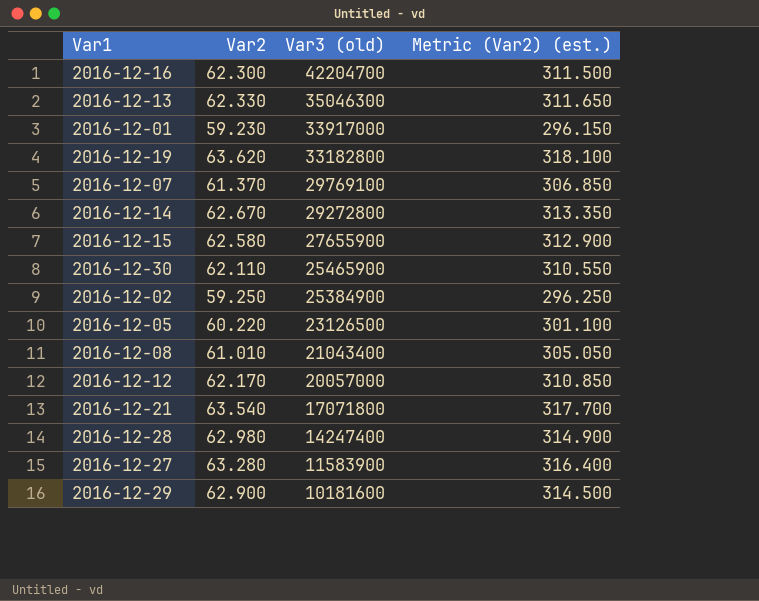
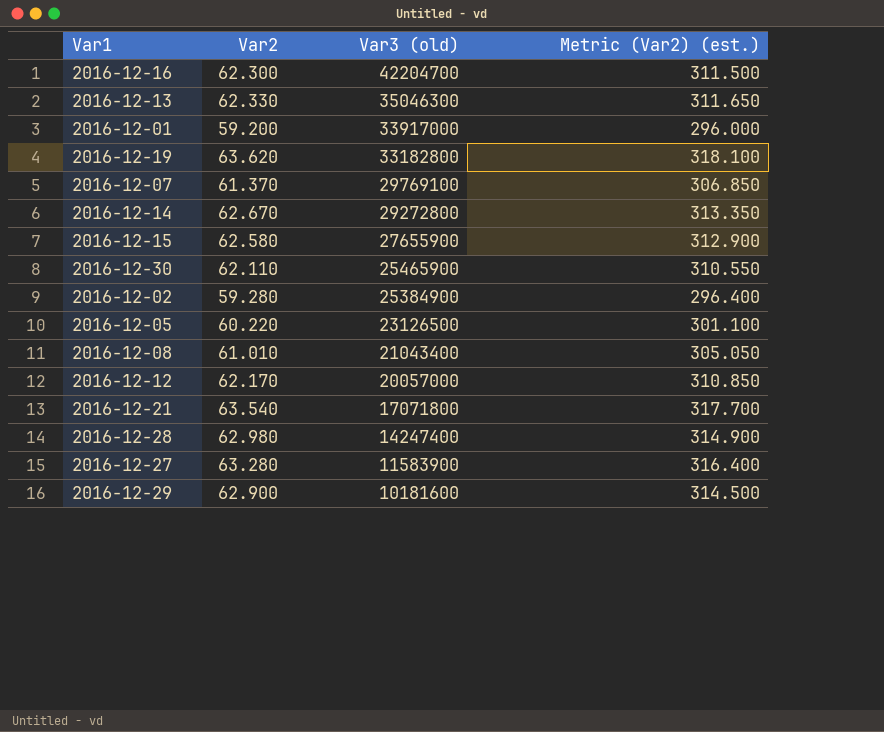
2016-12-01 | Var2: 59.230 -> 59.200
2016-12-01 | Metric (Var2) (est.): 296.150 -> 296.000
2016-12-02 | Var2: 59.250 -> 59.280
2016-12-02 | Metric (Var2) (est.): 296.250 -> 296.400

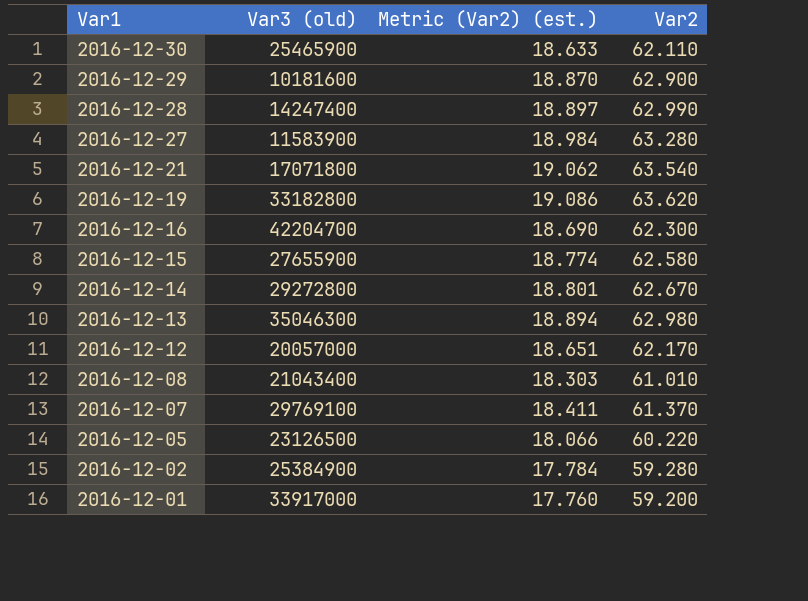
row order: Var3 (old) descending -> Var1 descending
column Metric (Var2) (est.) | formula: [Var2] * 5 -> [Var2] * 0.3
column Var2 | position: 2 -> 4
2016-12-28 | Var2: 62.980 -> 62.990
2016-12-13 | Var2: 62.330 -> 62.980

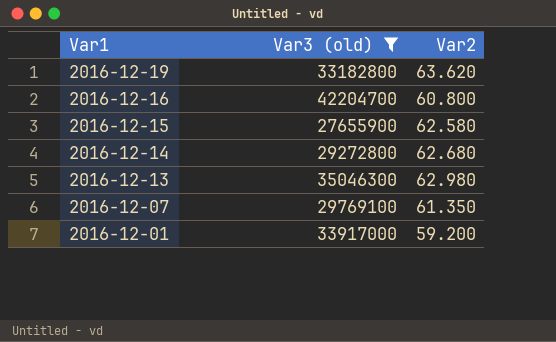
filter: none -> Var3 (old) >= 27655900
column Metric (Var2) (est.) | formula: [Var2] * 0.3 -> none
2016-12-16 | Var2: 62.300 -> 60.800
2016-12-14 | Var2: 62.670 -> 62.680
2016-12-07 | Var2: 61.370 -> 61.350

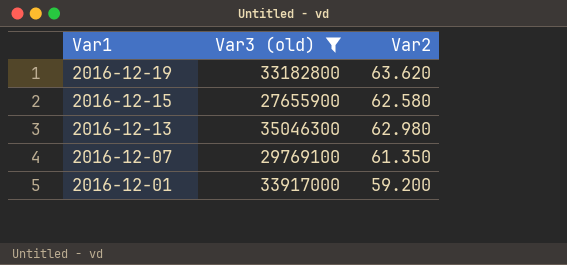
row 2016-12-16: 42204700 | 60.800 -> none
row 2016-12-14: 29272800 | 62.680 -> none

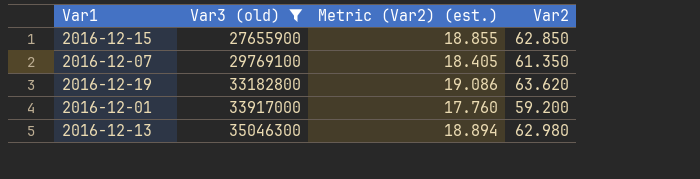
row order: Var1 descending -> Var3 (old) ascending
column Metric (Var2) (est.) | formula: none -> [Var2] * 0.3
2016-12-15 | Var2: 62.580 -> 62.850

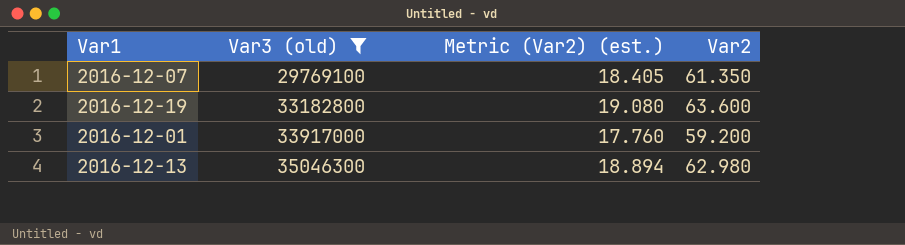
row 2016-12-15: 27655900 | 18.855 | 62.850 -> none
2016-12-19 | Metric (Var2) (est.): 19.086 -> 19.080
2016-12-19 | Var2: 63.620 -> 63.600

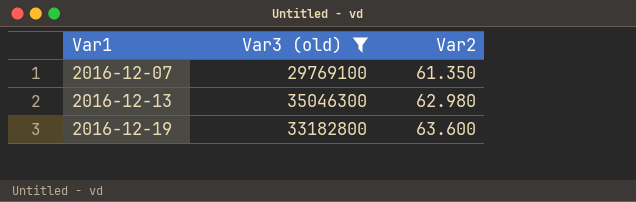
row order: Var3 (old) ascending -> Var1 ascending
column Metric (Var2) (est.) | formula: [Var2] * 0.3 -> none
row 2016-12-01: 33917000 | 17.760 | 59.200 -> none

